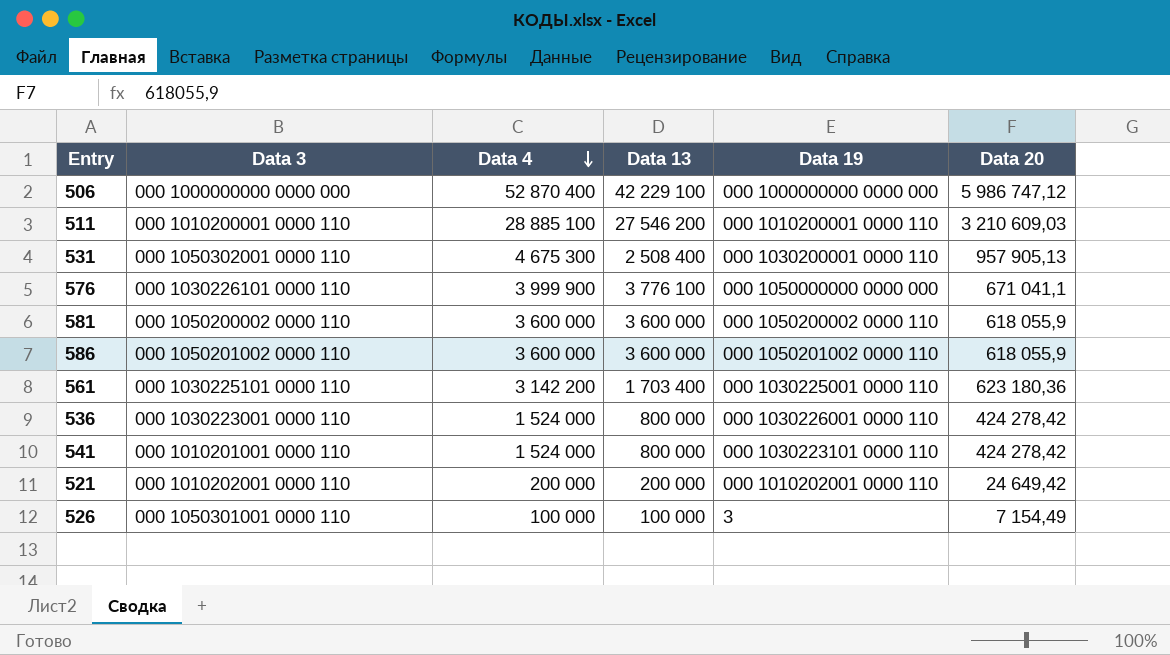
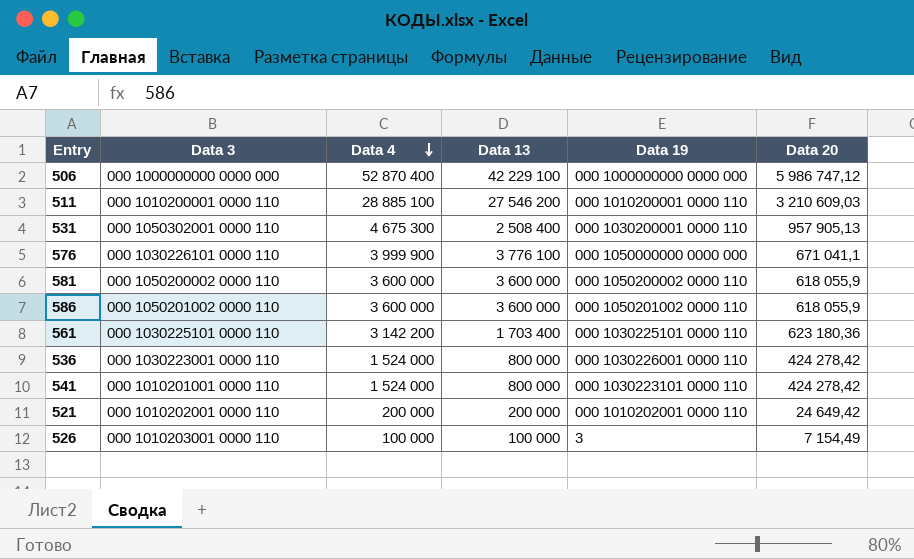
561 | Data 19: 000 1030225001 0000 110 -> 000 1030225101 0000 110
526 | Data 3: 000 1050301001 0000 110 -> 000 1010203001 0000 110

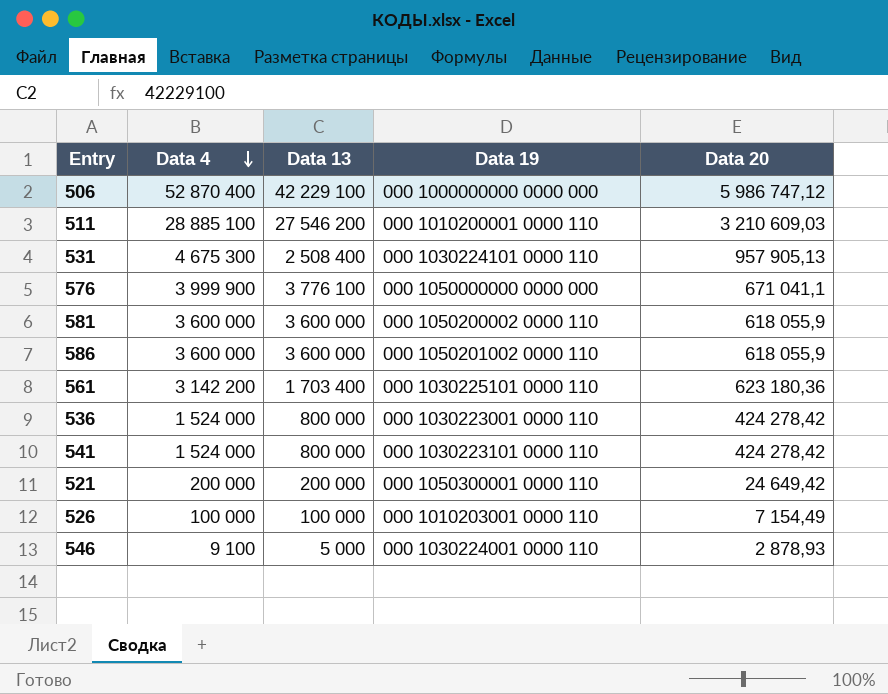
column Data 3 | position: 2 -> none
531 | Data 19: 000 1030200001 0000 110 -> 000 1030224101 0000 110
536 | Data 19: 000 1030226001 0000 110 -> 000 1030223001 0000 110
521 | Data 19: 000 1010202001 0000 110 -> 000 1050300001 0000 110
526 | Data 19: 3 -> 000 1010203001 0000 110
row 546: none -> 9 100 | 5 000 | 000 1030224001 0000 110 | 2 878,93

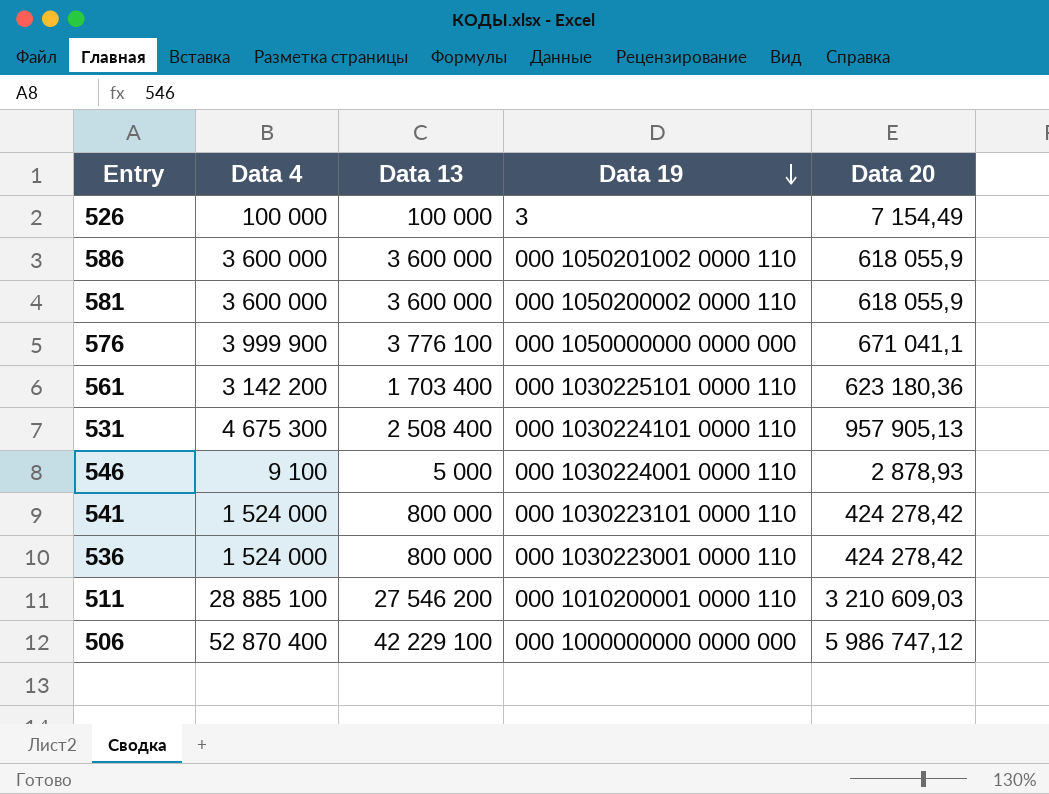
row order: Data 4 descending -> Data 19 descending
row 521: 200 000 | 200 000 | 000 1050300001 0000 110 | 24 649,42 -> none
526 | Data 19: 000 1010203001 0000 110 -> 3

